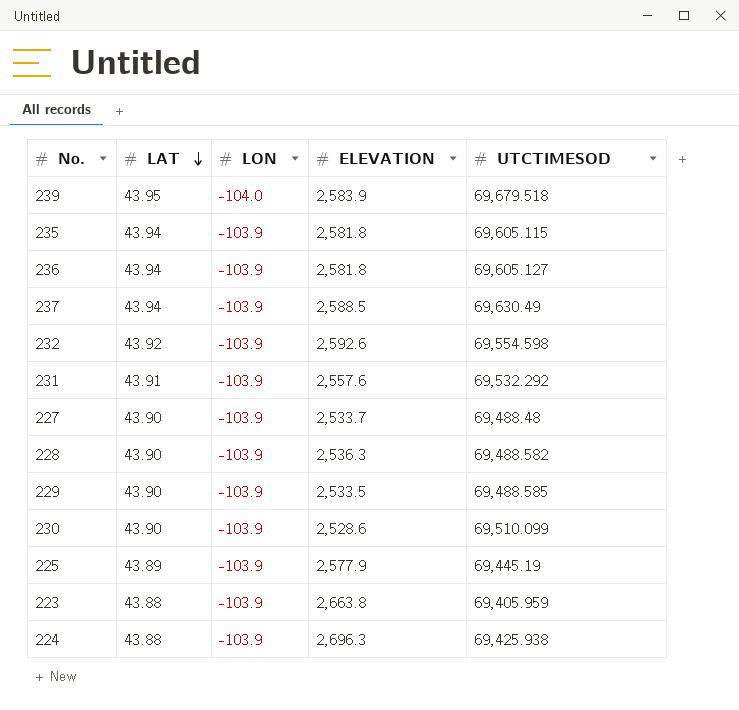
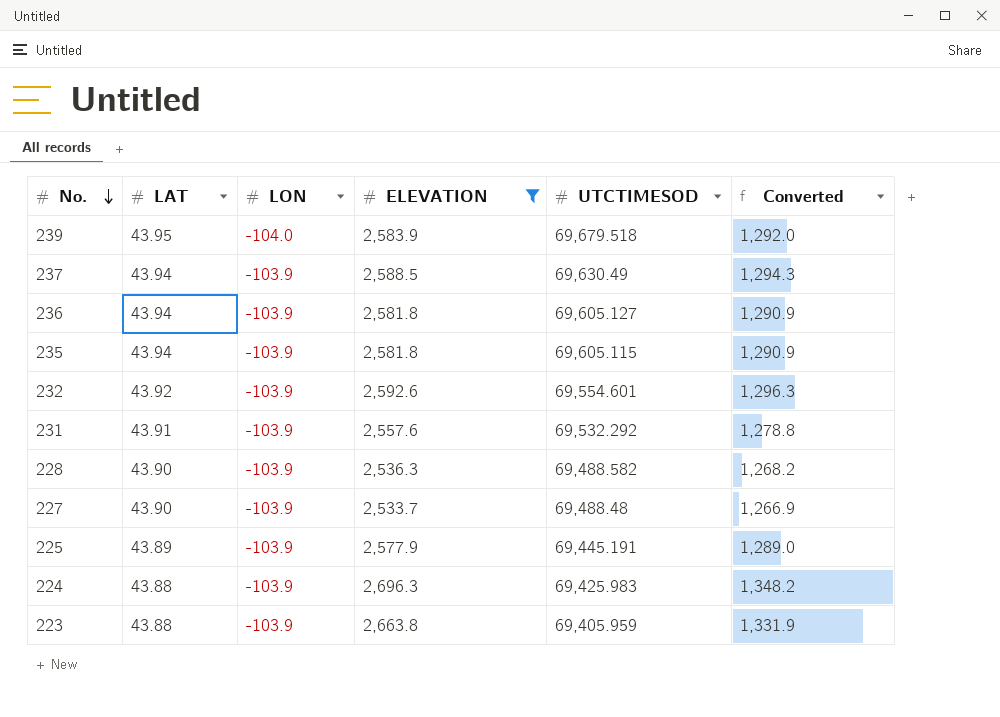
filter: none -> ELEVATION >= 2,533.7
row order: LAT descending -> No. descending
column Converted | formula: none -> [ELEVATION] * 0.5
232 | UTCTIMESOD: 69,554.598 -> 69,554.601
225 | UTCTIMESOD: 69,445.19 -> 69,445.191
224 | UTCTIMESOD: 69,425.938 -> 69,425.983

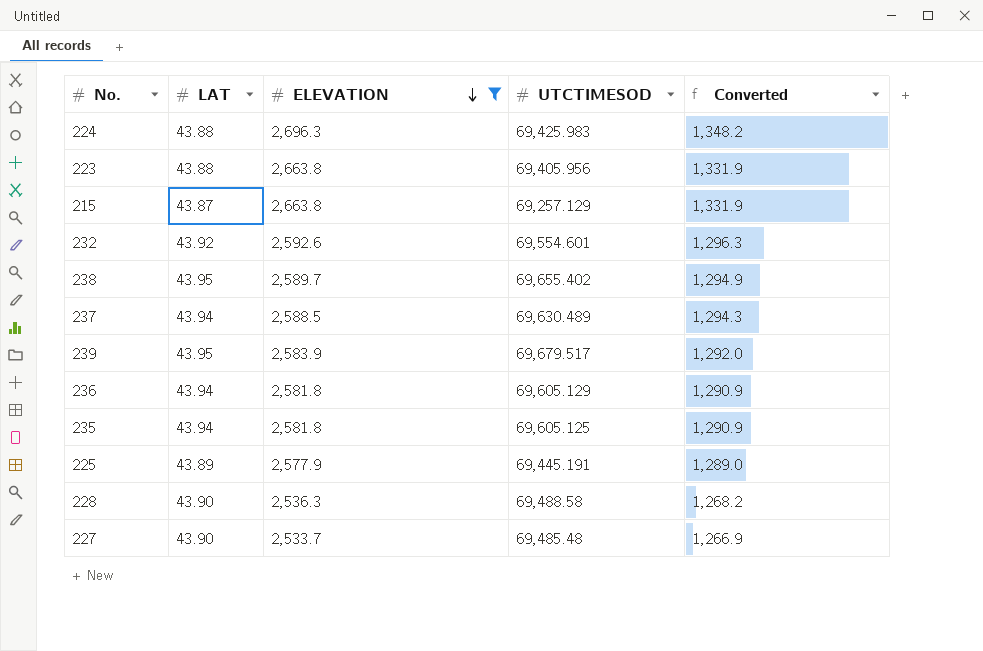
row order: No. descending -> ELEVATION descending
column LON | position: 3 -> none
row 231: 43.91 | -103.9 | 2,557.6 | 69,532.292 | 1,278.8 -> none
223 | UTCTIMESOD: 69,405.959 -> 69,405.956
row 215: none -> 43.87 | 2,663.8 | 69,257.129 | 1,331.9
row 238: none -> 43.95 | 2,589.7 | 69,655.402 | 1,294.9
237 | UTCTIMESOD: 69,630.49 -> 69,630.489
239 | UTCTIMESOD: 69,679.518 -> 69,679.517
236 | UTCTIMESOD: 69,605.127 -> 69,605.129
235 | UTCTIMESOD: 69,605.115 -> 69,605.125
228 | UTCTIMESOD: 69,488.582 -> 69,488.58
227 | UTCTIMESOD: 69,488.48 -> 69,485.48

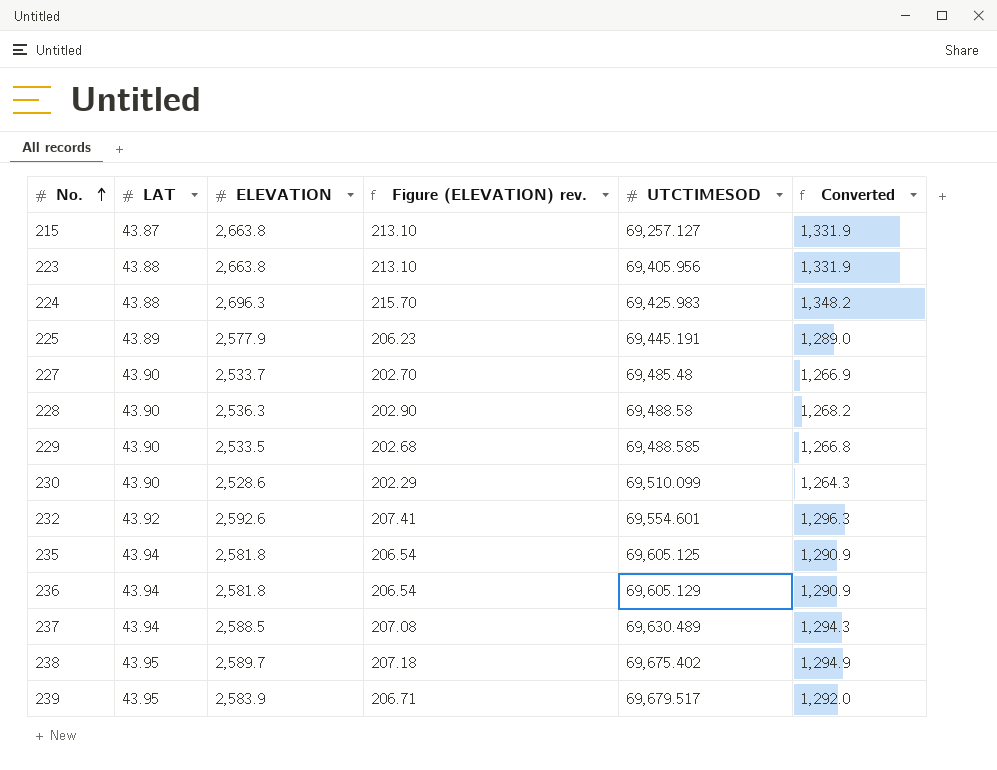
filter: ELEVATION >= 2,533.7 -> none
row order: ELEVATION descending -> No. ascending
column Figure (ELEVATION) rev. | formula: none -> [ELEVATION] * 0.08
215 | UTCTIMESOD: 69,257.129 -> 69,257.127
238 | UTCTIMESOD: 69,655.402 -> 69,675.402

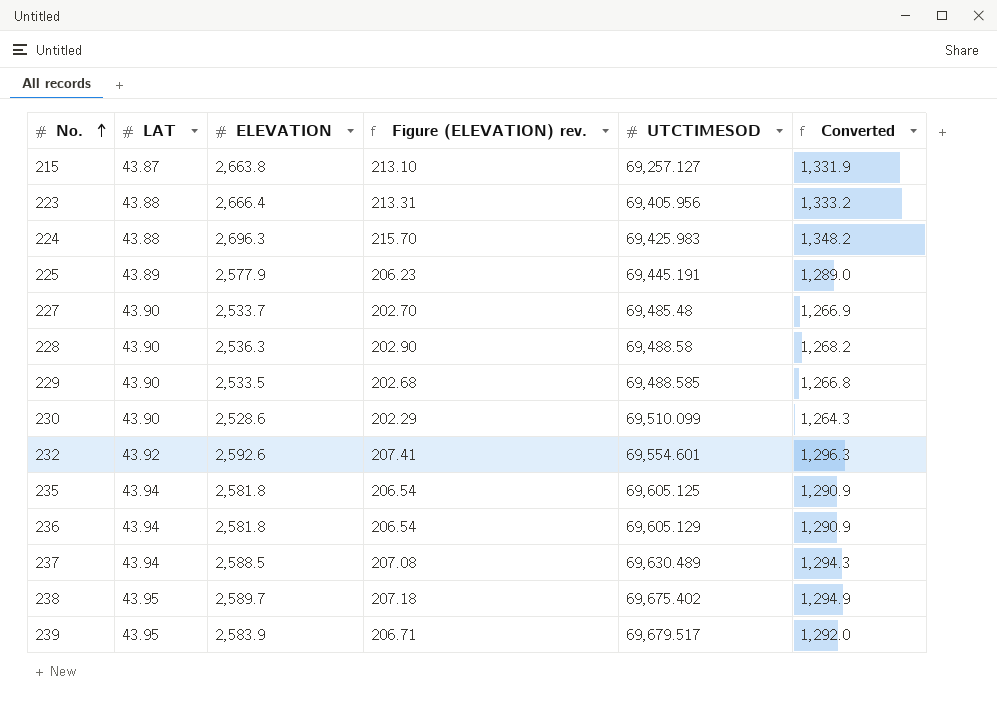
223 | ELEVATION: 2,663.8 -> 2,666.4
223 | Figure (ELEVATION) rev.: 213.10 -> 213.31
223 | Converted: 1,331.9 -> 1,333.2

